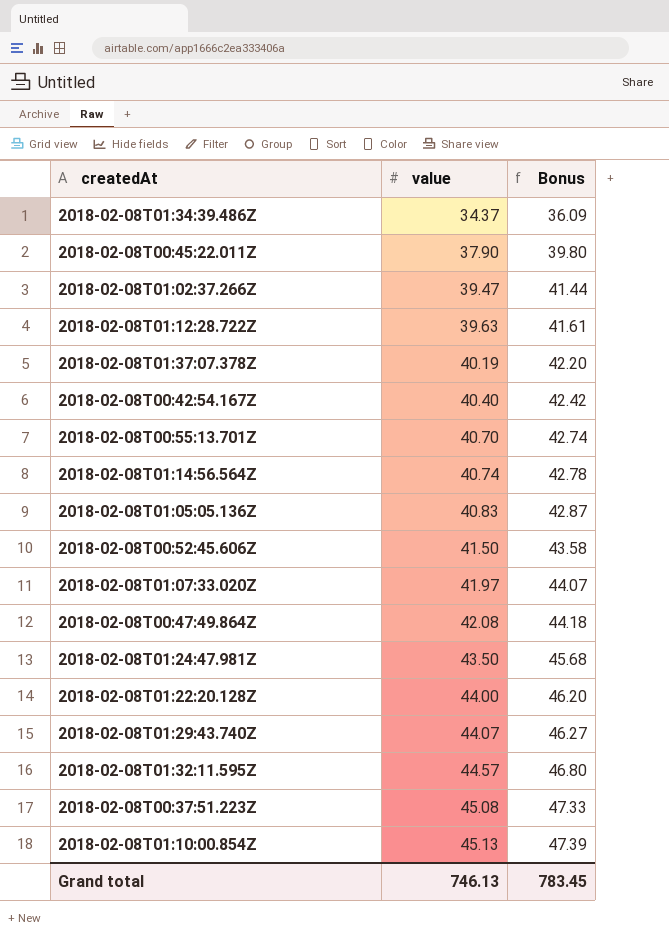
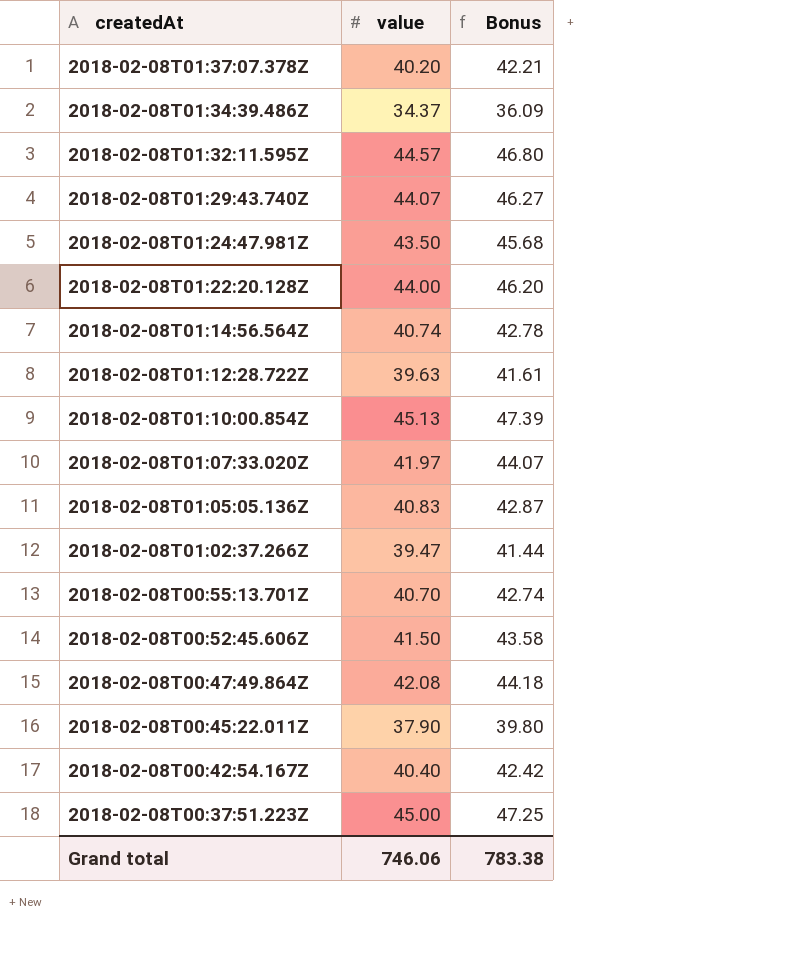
row order: value ascending -> createdAt descending
2018-02-08T01:37:07.378Z | value: 40.19 -> 40.20
2018-02-08T01:37:07.378Z | Bonus: 42.20 -> 42.21
2018-02-08T00:37:51.223Z | value: 45.08 -> 45.00
2018-02-08T00:37:51.223Z | Bonus: 47.33 -> 47.25
Grand total | value: 746.13 -> 746.06
Grand total | Bonus: 783.45 -> 783.38

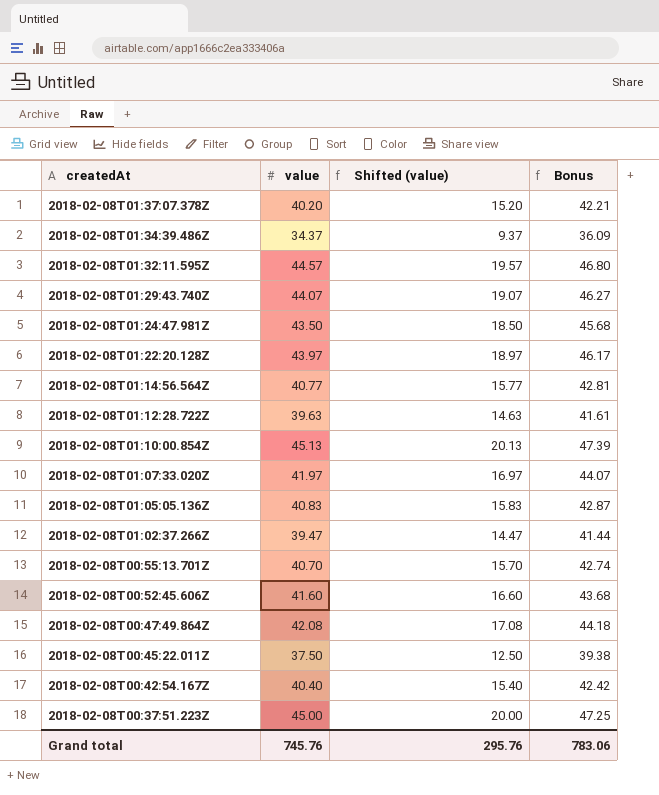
column Shifted (value) | formula: none -> [value] - 25
2018-02-08T01:22:20.128Z | value: 44.00 -> 43.97
2018-02-08T01:22:20.128Z | Bonus: 46.20 -> 46.17
2018-02-08T01:14:56.564Z | value: 40.74 -> 40.77
2018-02-08T01:14:56.564Z | Bonus: 42.78 -> 42.81
2018-02-08T00:52:45.606Z | value: 41.50 -> 41.60
2018-02-08T00:52:45.606Z | Bonus: 43.58 -> 43.68
2018-02-08T00:45:22.011Z | value: 37.90 -> 37.50
2018-02-08T00:45:22.011Z | Bonus: 39.80 -> 39.38
Grand total | value: 746.06 -> 745.76
Grand total | Bonus: 783.38 -> 783.06

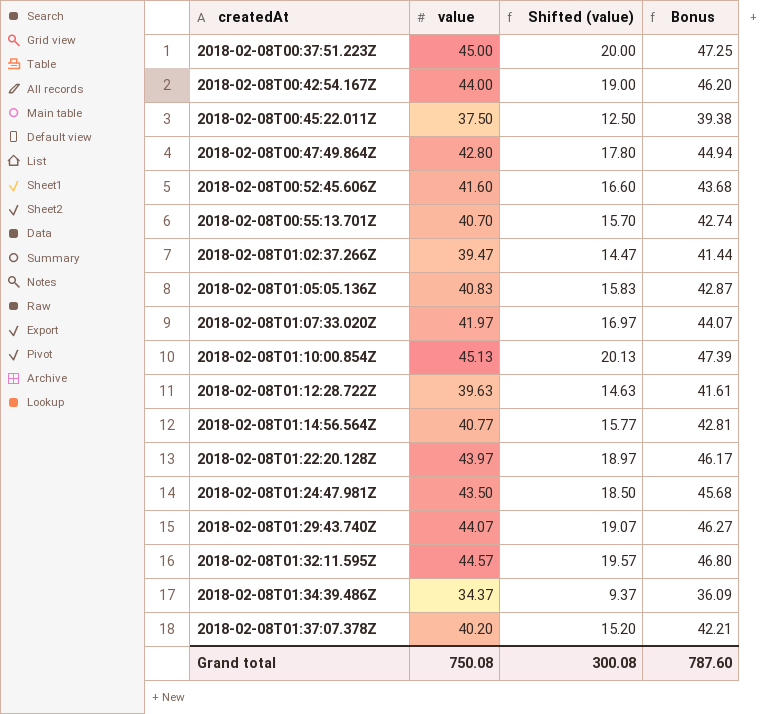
row order: createdAt descending -> createdAt ascending
2018-02-08T00:42:54.167Z | value: 40.40 -> 44.00
2018-02-08T00:42:54.167Z | Shifted (value): 15.40 -> 19.00
2018-02-08T00:42:54.167Z | Bonus: 42.42 -> 46.20
2018-02-08T00:47:49.864Z | value: 42.08 -> 42.80
2018-02-08T00:47:49.864Z | Shifted (value): 17.08 -> 17.80
2018-02-08T00:47:49.864Z | Bonus: 44.18 -> 44.94
Grand total | value: 745.76 -> 750.08
Grand total | Shifted (value): 295.76 -> 300.08
Grand total | Bonus: 783.06 -> 787.60

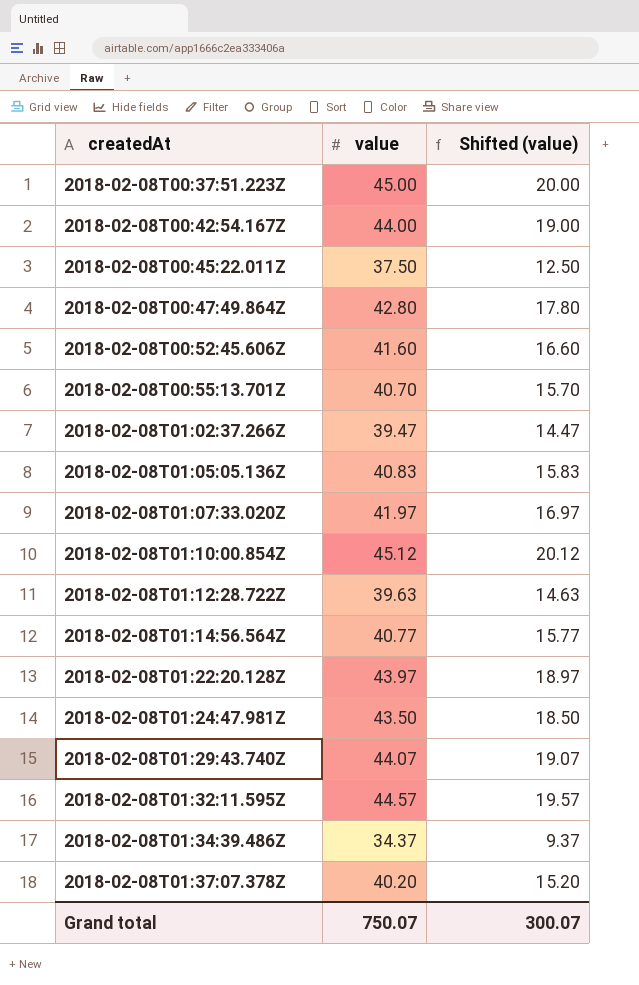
column Bonus | formula: [value] * 1.05 -> none
2018-02-08T01:10:00.854Z | value: 45.13 -> 45.12
2018-02-08T01:10:00.854Z | Shifted (value): 20.13 -> 20.12
Grand total | value: 750.08 -> 750.07
Grand total | Shifted (value): 300.08 -> 300.07

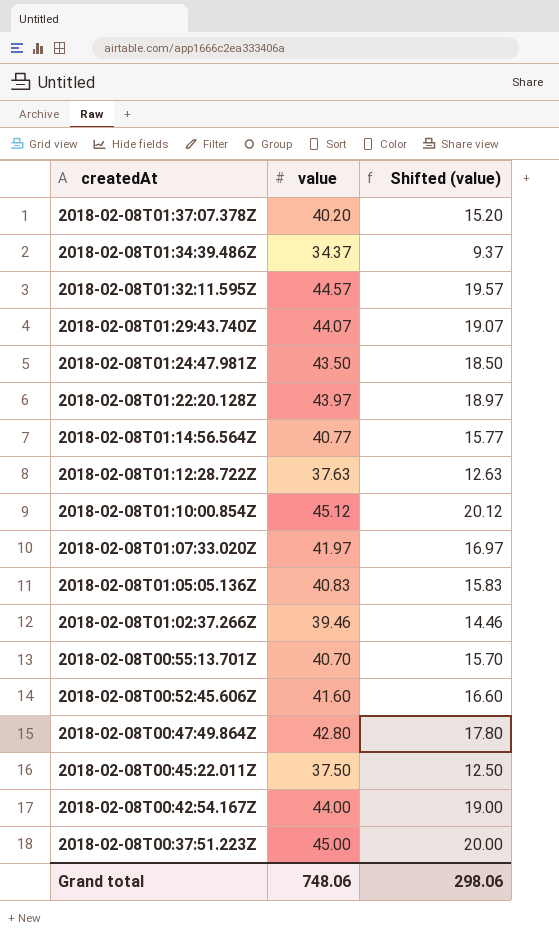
row order: createdAt ascending -> createdAt descending
2018-02-08T01:12:28.722Z | value: 39.63 -> 37.63
2018-02-08T01:12:28.722Z | Shifted (value): 14.63 -> 12.63
2018-02-08T01:02:37.266Z | value: 39.47 -> 39.46
2018-02-08T01:02:37.266Z | Shifted (value): 14.47 -> 14.46
Grand total | value: 750.07 -> 748.06
Grand total | Shifted (value): 300.07 -> 298.06

